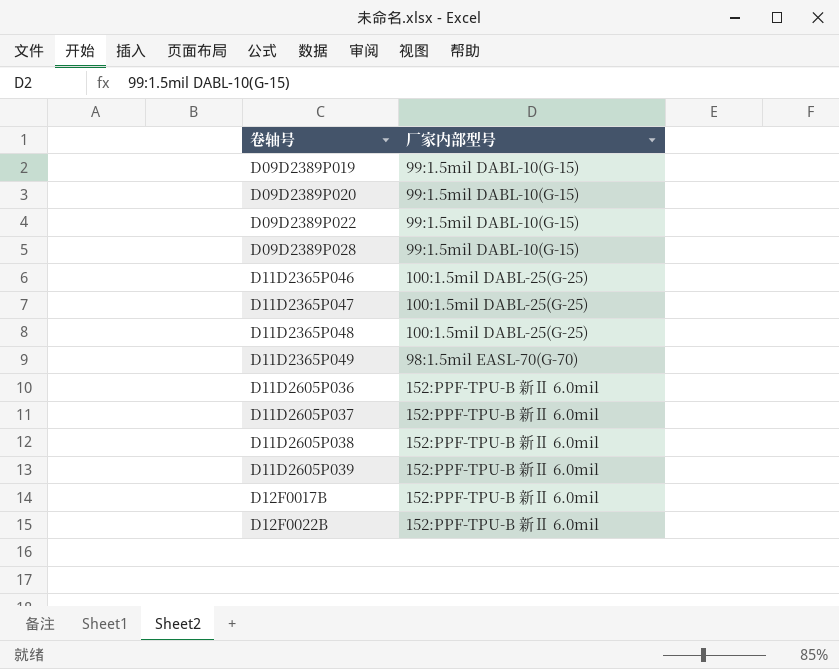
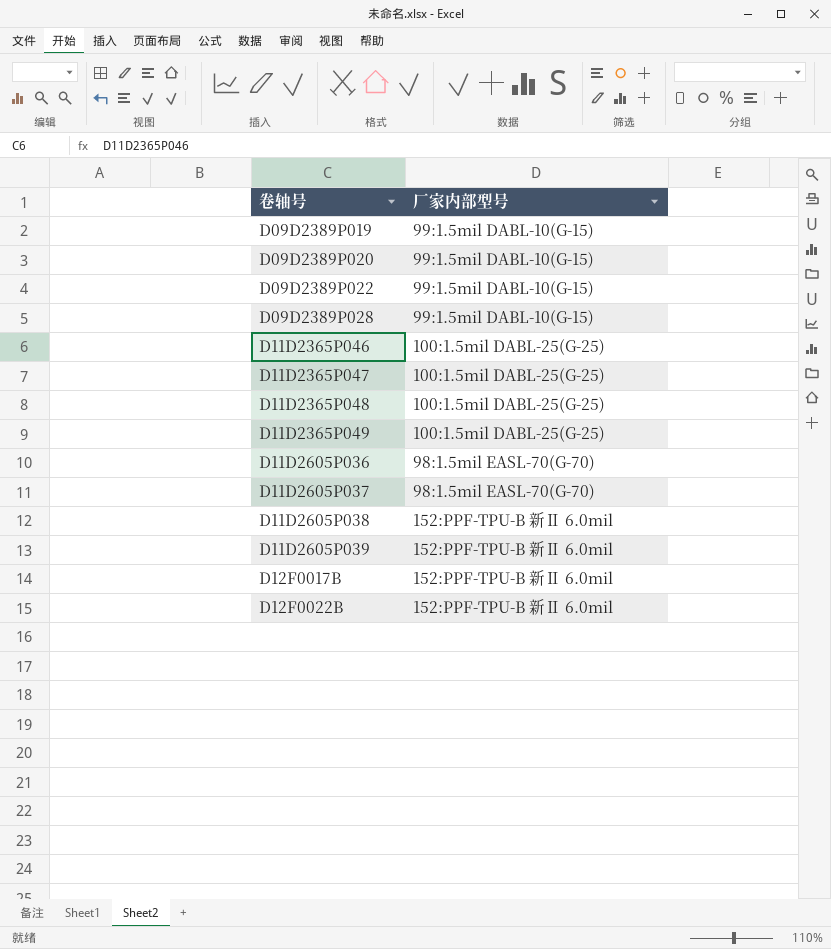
D11D2365P049 | 厂家内部型号: 98:1.5mil EASL-70(G-70) -> 100:1.5mil DABL-25(G-25)
D11D2605P036 | 厂家内部型号: 152:PPF-TPU-B 新Ⅱ 6.0mil -> 98:1.5mil EASL-70(G-70)
D11D2605P037 | 厂家内部型号: 152:PPF-TPU-B 新Ⅱ 6.0mil -> 98:1.5mil EASL-70(G-70)

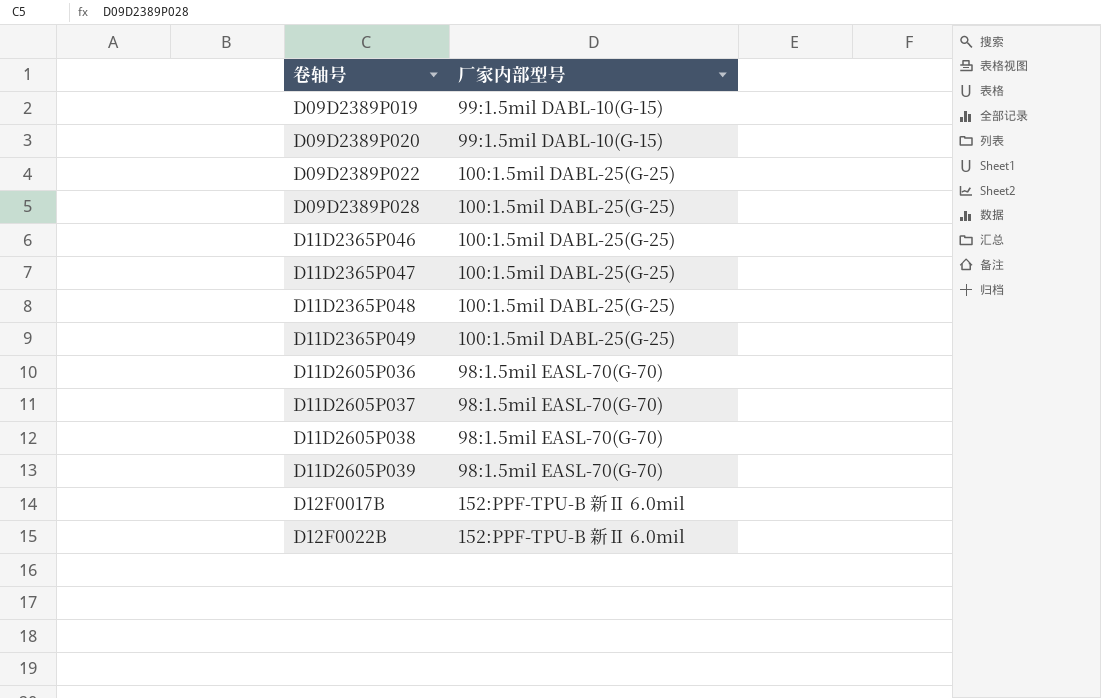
D09D2389P022 | 厂家内部型号: 99:1.5mil DABL-10(G-15) -> 100:1.5mil DABL-25(G-25)
D09D2389P028 | 厂家内部型号: 99:1.5mil DABL-10(G-15) -> 100:1.5mil DABL-25(G-25)
D11D2605P038 | 厂家内部型号: 152:PPF-TPU-B 新Ⅱ 6.0mil -> 98:1.5mil EASL-70(G-70)
D11D2605P039 | 厂家内部型号: 152:PPF-TPU-B 新Ⅱ 6.0mil -> 98:1.5mil EASL-70(G-70)

